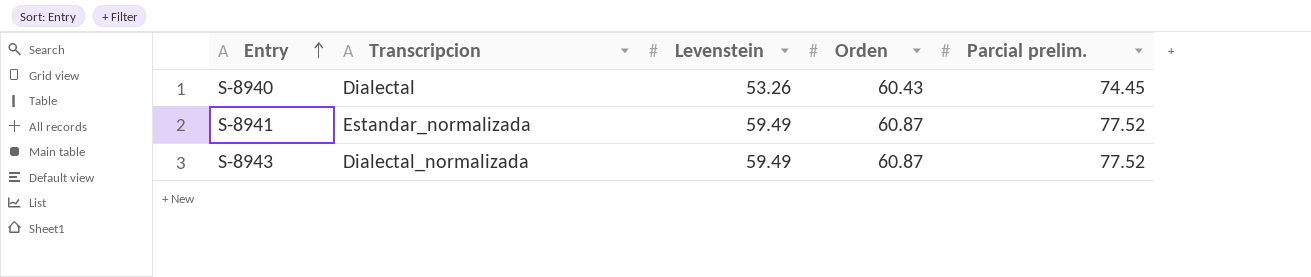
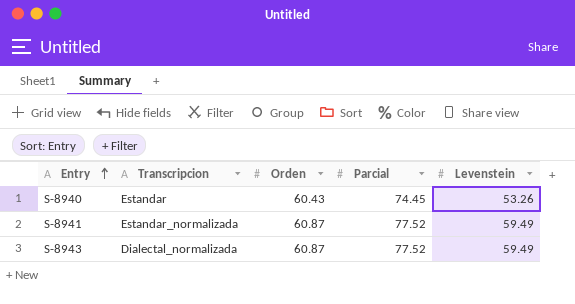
column name: Parcial prelim. -> Parcial
column Levenstein | position: 3 -> 5
S-8940 | Transcripcion: Dialectal -> Estandar

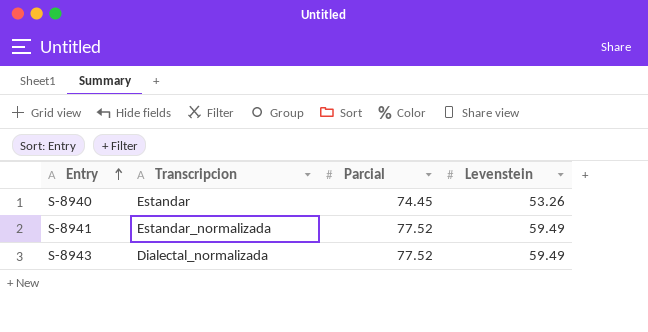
column Orden | position: 3 -> none

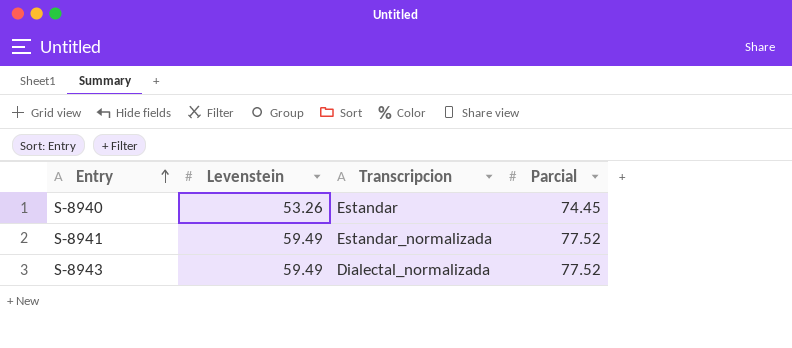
column Levenstein | position: 4 -> 2

